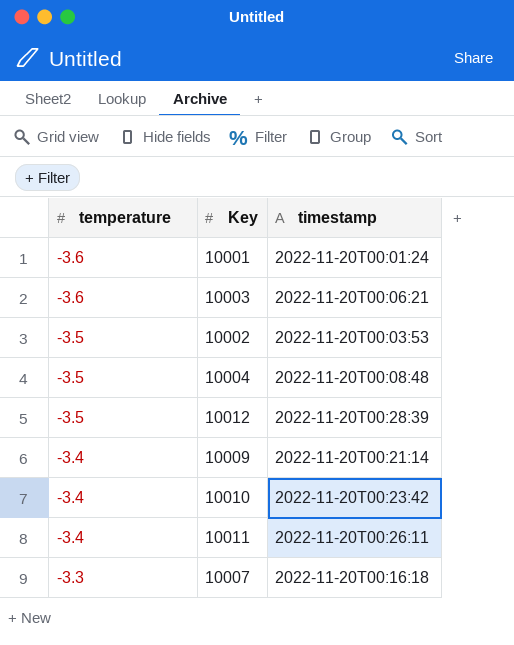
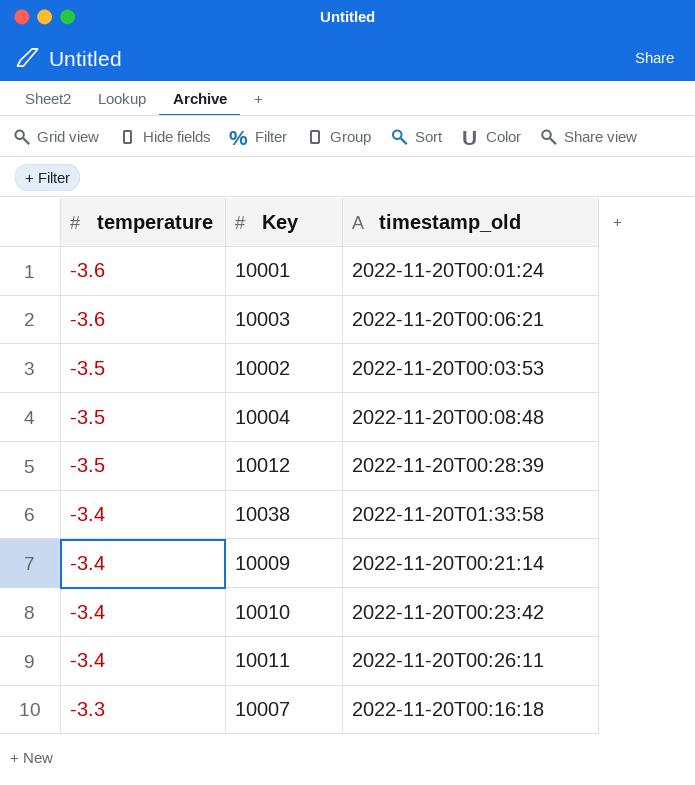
column name: timestamp -> timestamp_old
row 10038: none -> -3.4 | 2022-11-20T01:33:58

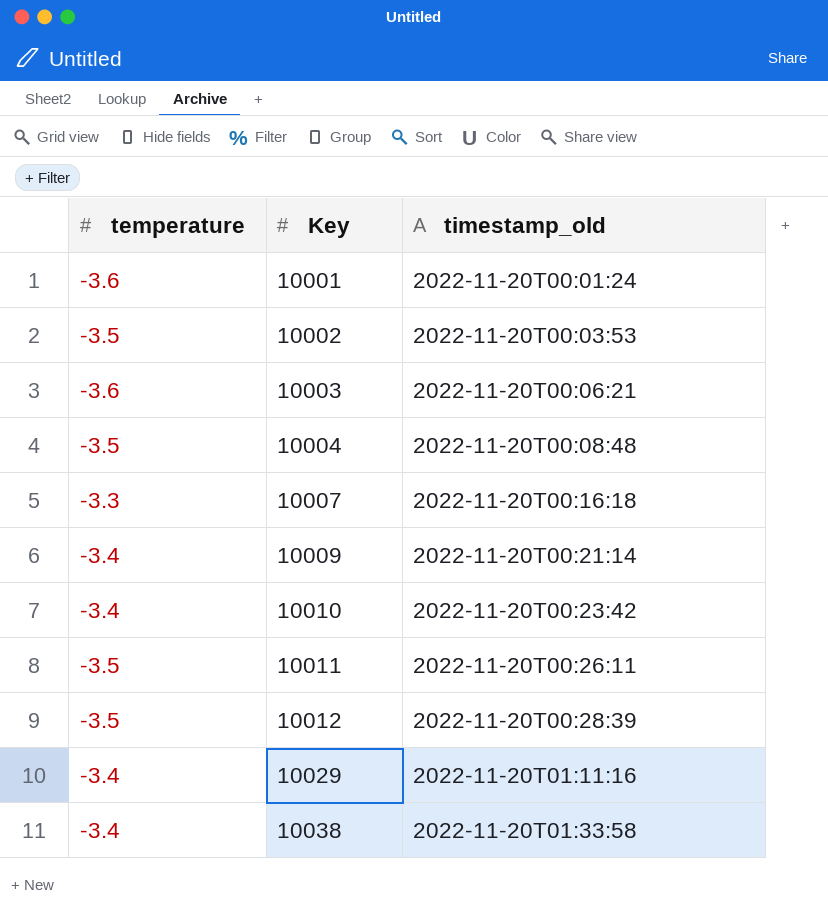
row order: temperature ascending -> Key ascending
10011 | temperature: -3.4 -> -3.5
row 10029: none -> -3.4 | 2022-11-20T01:11:16

